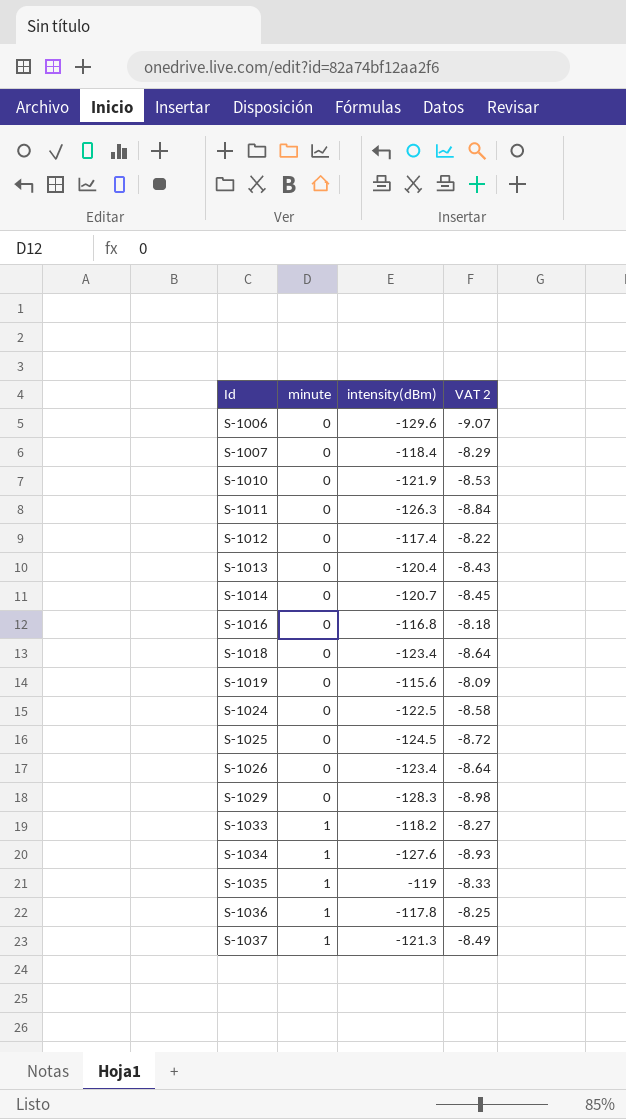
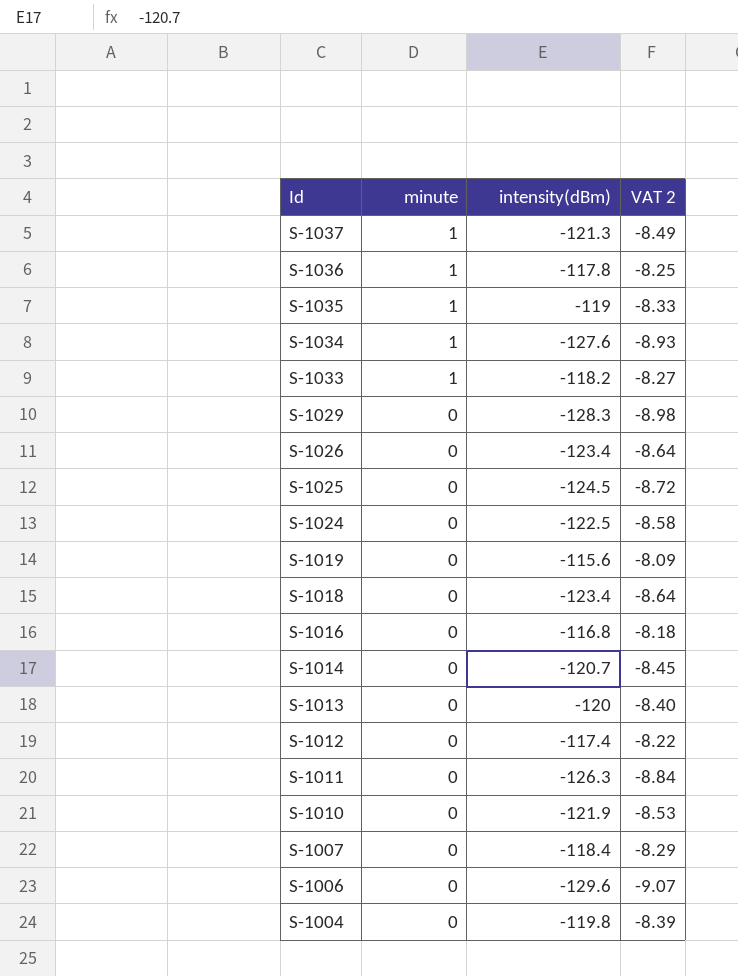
row order: Id ascending -> Id descending
S-1013 | intensity(dBm): -120.4 -> -120
S-1013 | VAT 2: -8.43 -> -8.40
row S-1004: none -> 0 | -119.8 | -8.39

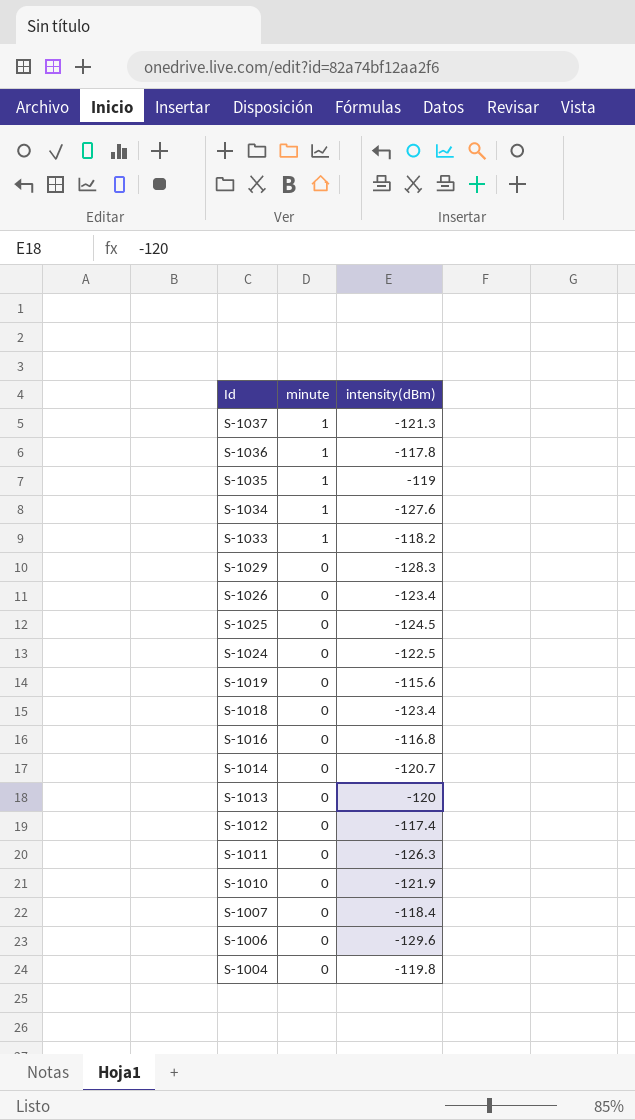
column VAT 2 | formula: [intensity(dBm)] * 0.07 -> none

